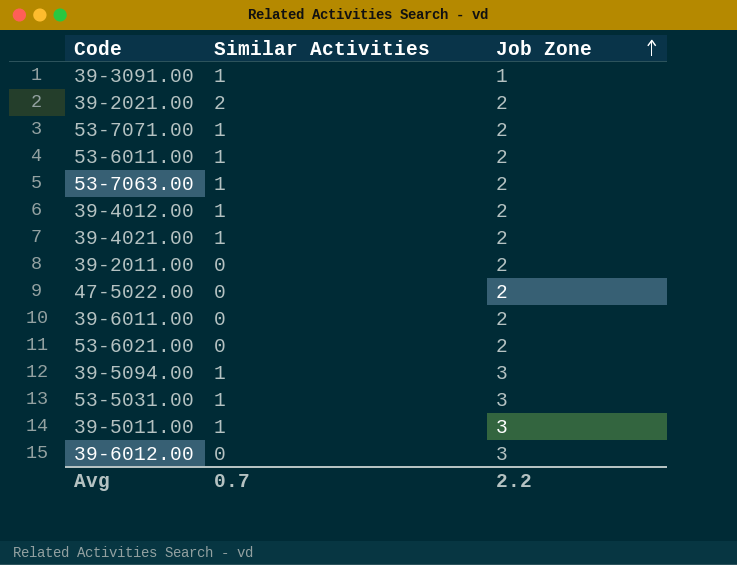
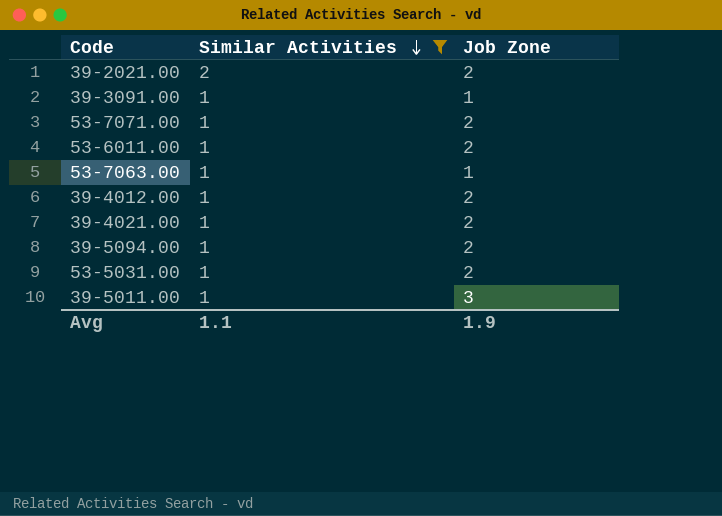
filter: none -> Similar Activities != 0
row order: Job Zone ascending -> Similar Activities descending
53-7063.00 | Job Zone: 2 -> 1
39-5094.00 | Job Zone: 3 -> 2
53-5031.00 | Job Zone: 3 -> 2
Avg | Similar Activities: 0.7 -> 1.1
Avg | Job Zone: 2.2 -> 1.9

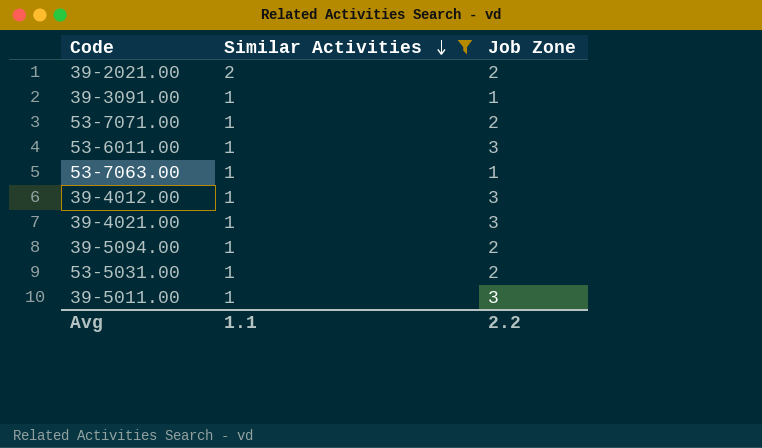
53-6011.00 | Job Zone: 2 -> 3
39-4012.00 | Job Zone: 2 -> 3
39-4021.00 | Job Zone: 2 -> 3
Avg | Job Zone: 1.9 -> 2.2

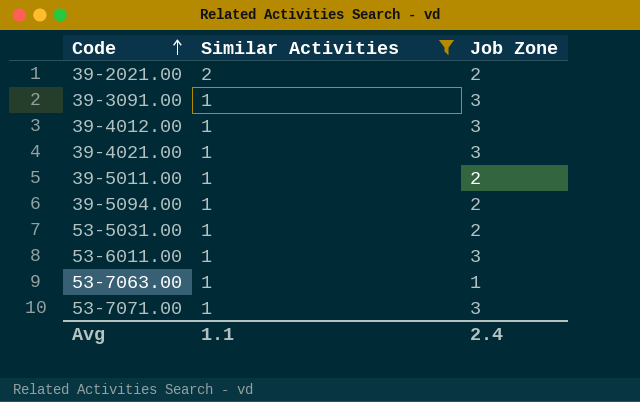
row order: Similar Activities descending -> Code ascending
39-3091.00 | Job Zone: 1 -> 3
39-5011.00 | Job Zone: 3 -> 2
53-7071.00 | Job Zone: 2 -> 3
Avg | Job Zone: 2.2 -> 2.4

